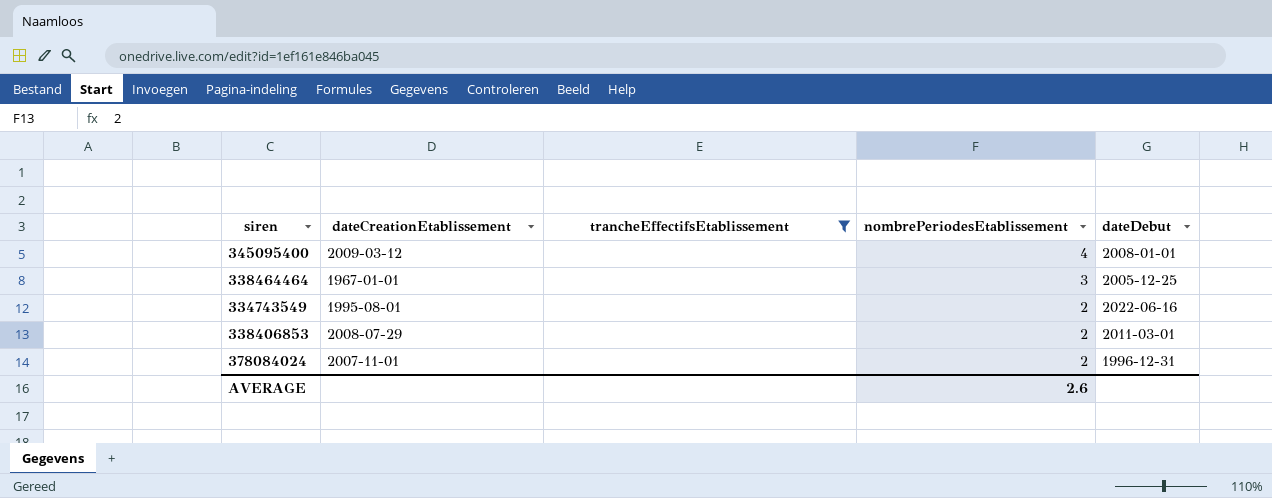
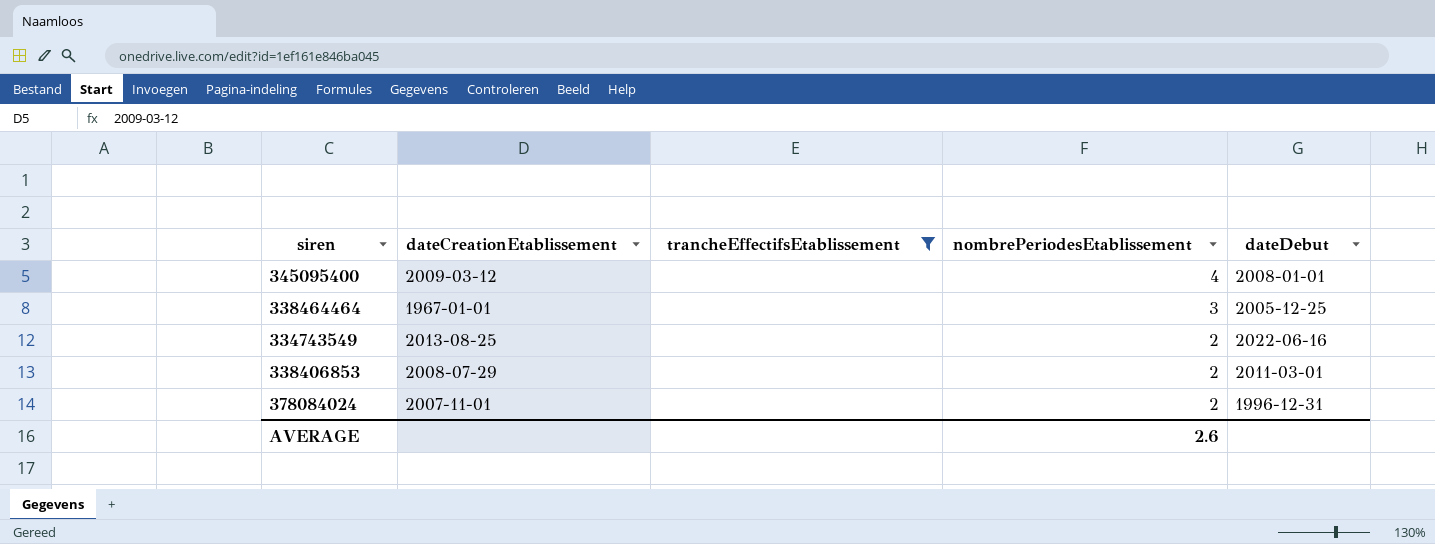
334743549 | dateCreationEtablissement: 1995-08-01 -> 2013-08-25

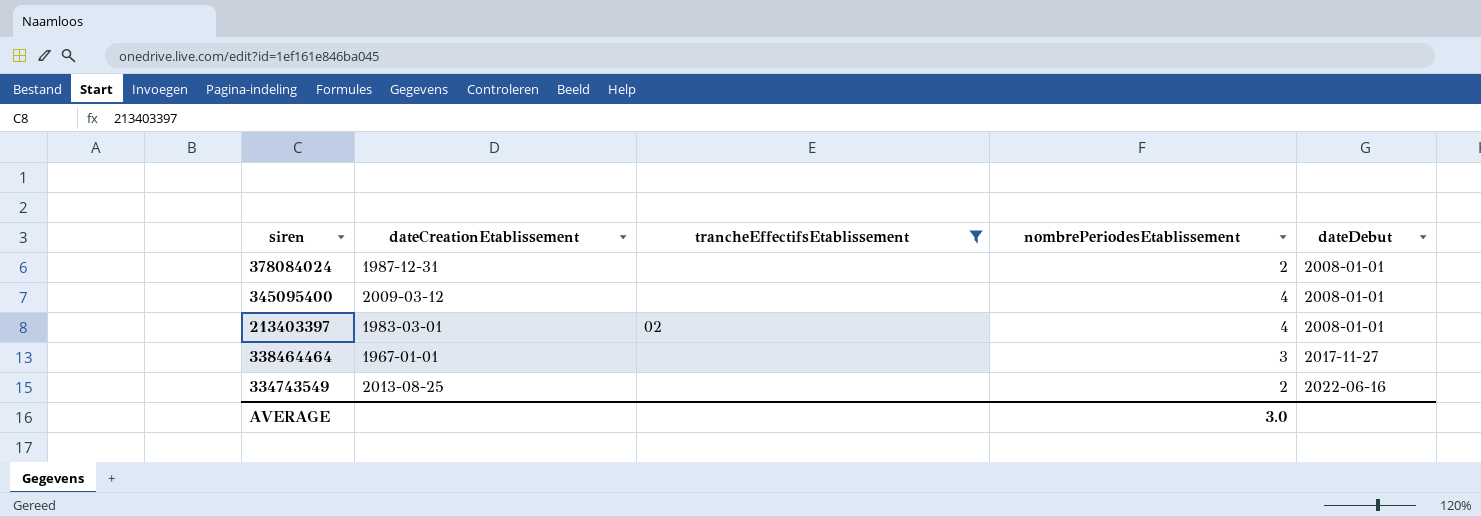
row order: nombrePeriodesEtablissement descending -> dateDebut ascending
row 338406853: 2008-07-29 | none | 2 | 2011-03-01 -> none
378084024 | dateCreationEtablissement: 2007-11-01 -> 1987-12-31
378084024 | dateDebut: 1996-12-31 -> 2008-01-01
row 213403397: none -> 1983-03-01 | 02 | 4 | 2008-01-01
338464464 | dateDebut: 2005-12-25 -> 2017-11-27
AVERAGE | nombrePeriodesEtablissement: 2.6 -> 3.0

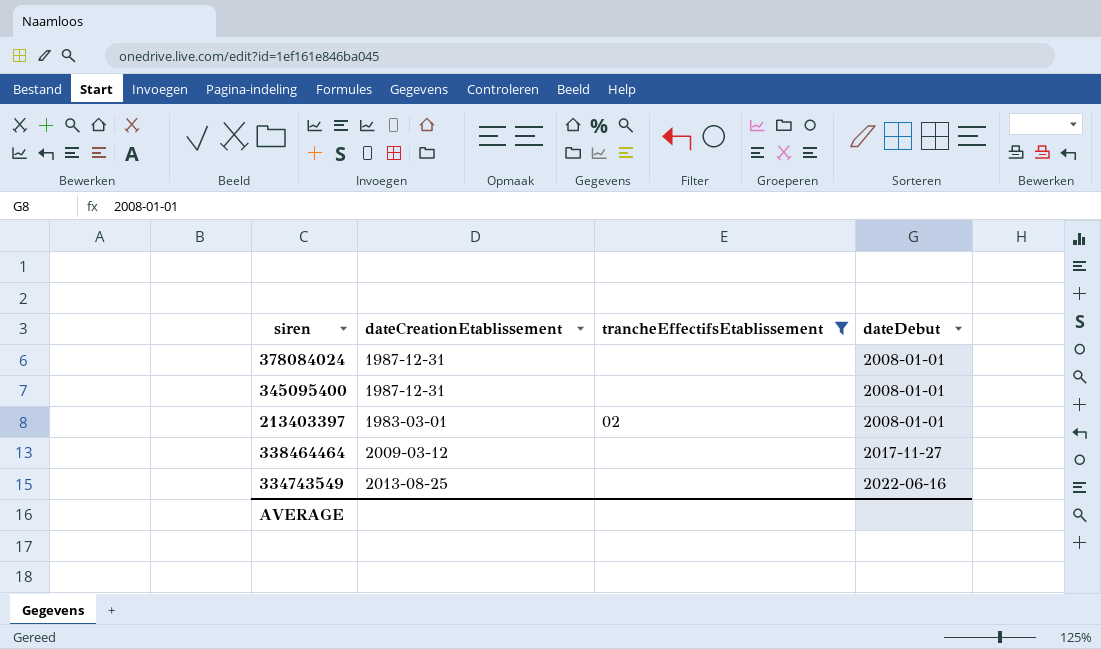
column nombrePeriodesEtablissement | position: 4 -> none
345095400 | dateCreationEtablissement: 2009-03-12 -> 1987-12-31
338464464 | dateCreationEtablissement: 1967-01-01 -> 2009-03-12

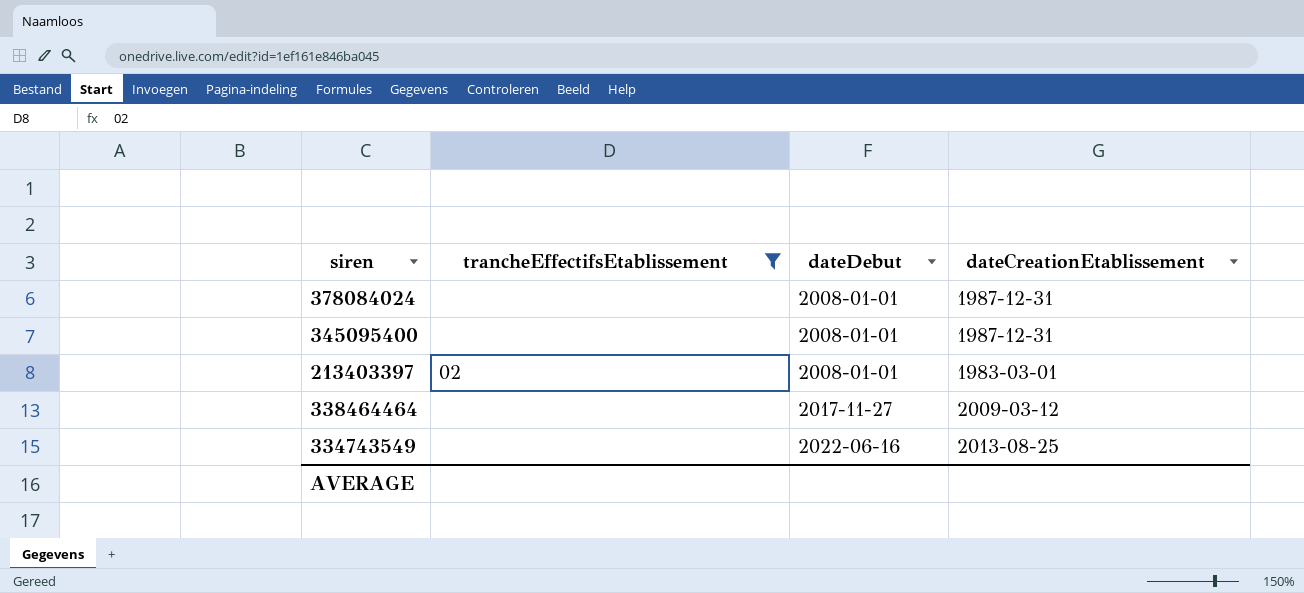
column dateCreationEtablissement | position: 2 -> 4

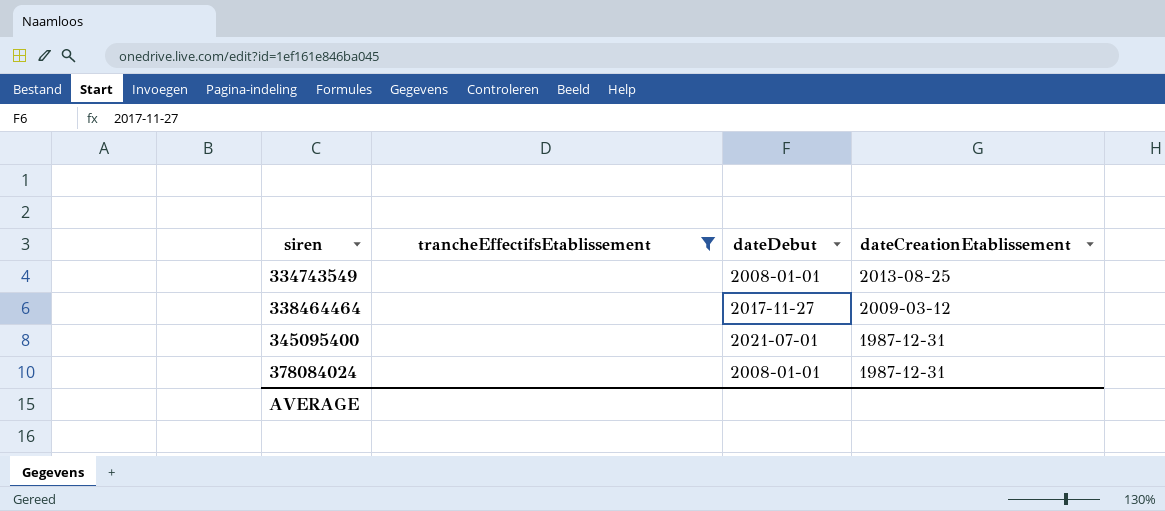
row order: dateDebut ascending -> siren ascending
row 213403397: 02 | 2008-01-01 | 1983-03-01 -> none
334743549 | dateDebut: 2022-06-16 -> 2008-01-01
345095400 | dateDebut: 2008-01-01 -> 2021-07-01

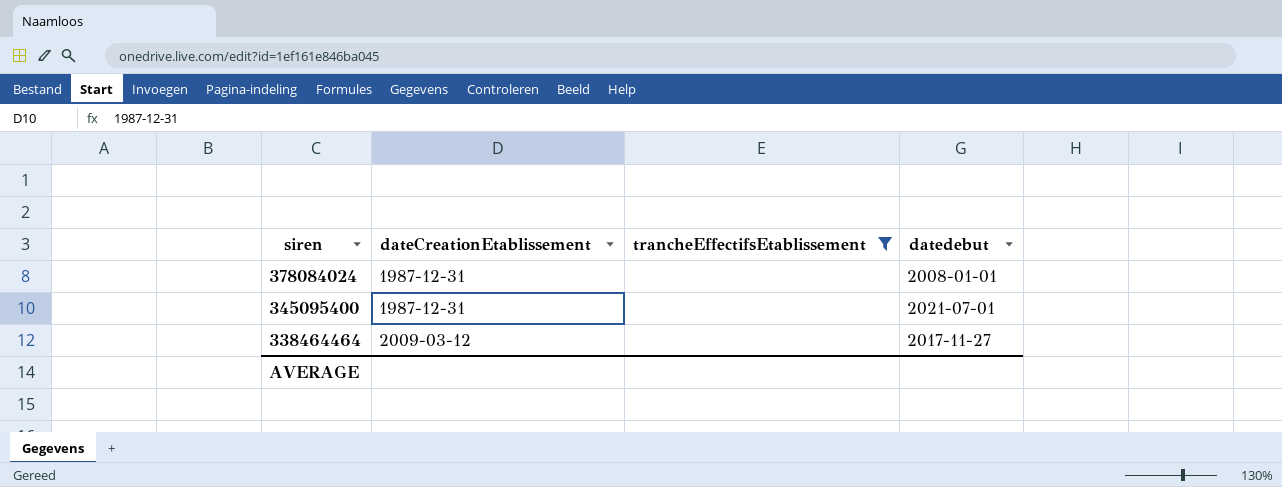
row order: siren ascending -> siren descending
column dateCreationEtablissement | position: 4 -> 2
column name: dateDebut -> datedebut
row 334743549: none | 2008-01-01 | 2013-08-25 -> none

